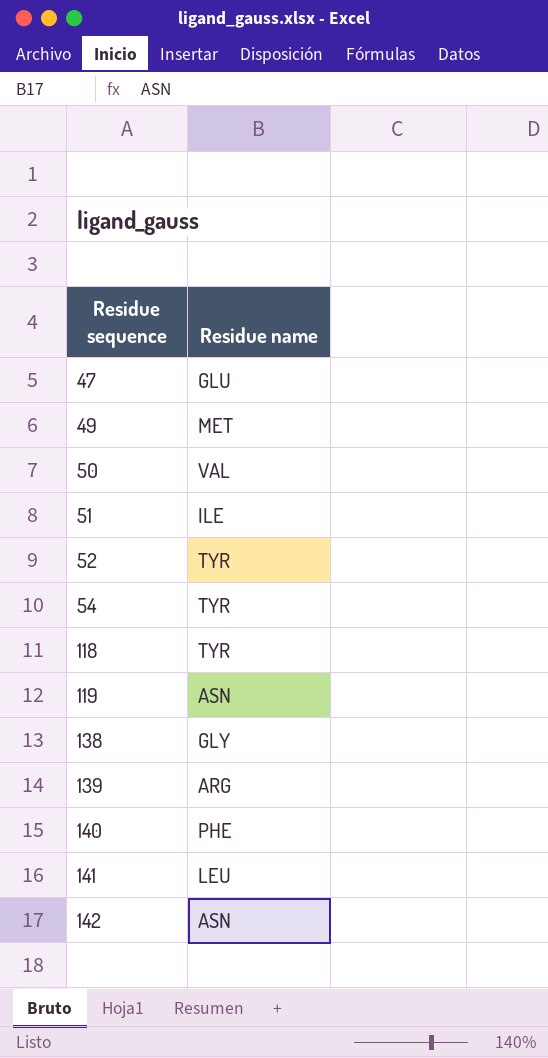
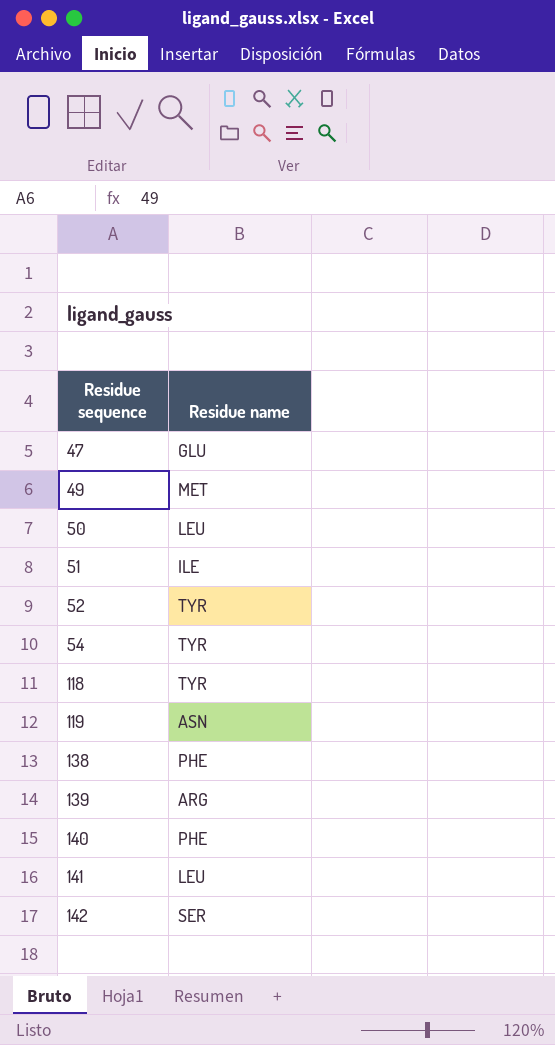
50 | Residue name: VAL -> LEU
138 | Residue name: GLY -> PHE
142 | Residue name: ASN -> SER

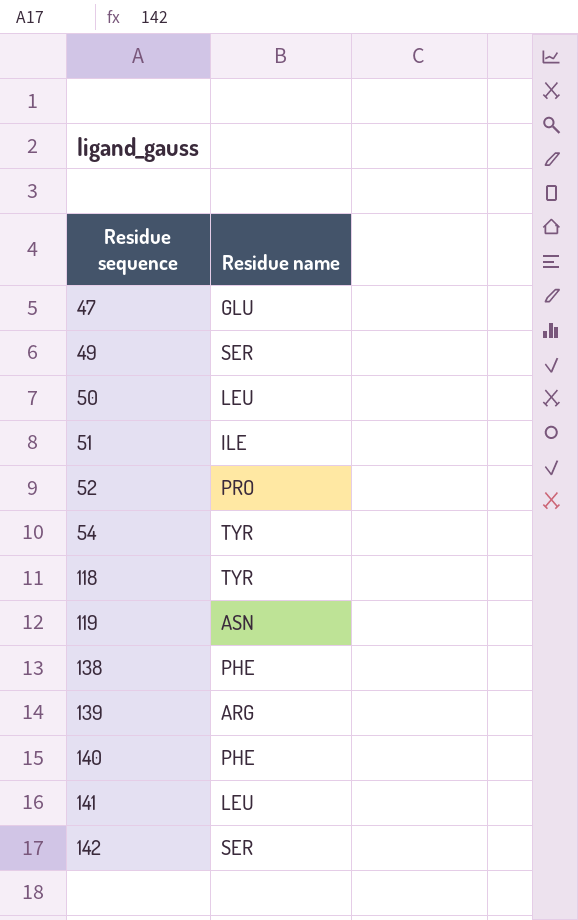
49 | Residue name: MET -> SER
52 | Residue name: TYR -> PRO

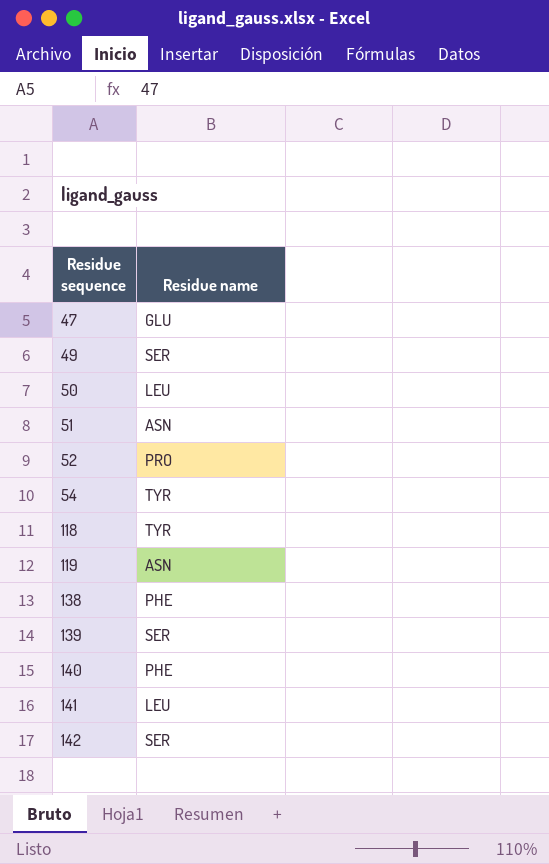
51 | Residue name: ILE -> ASN
139 | Residue name: ARG -> SER

